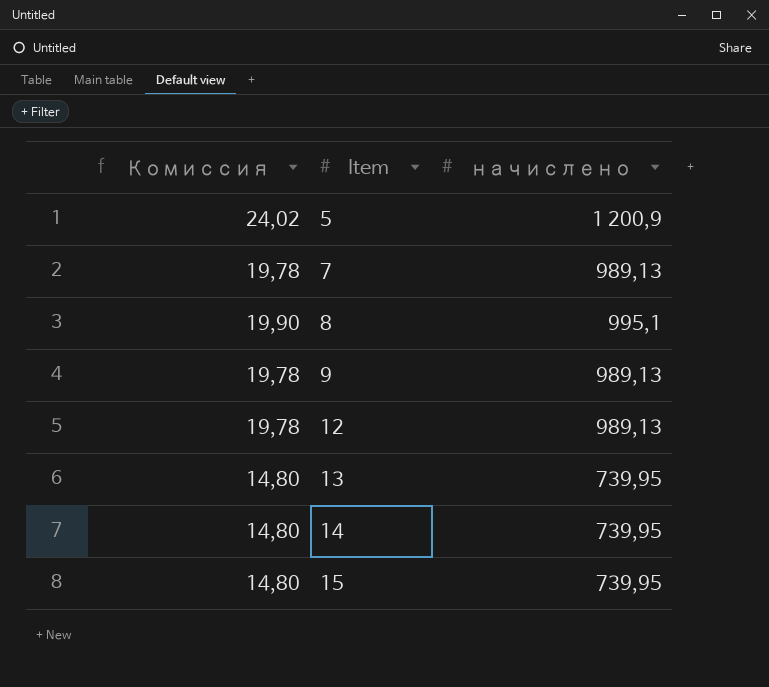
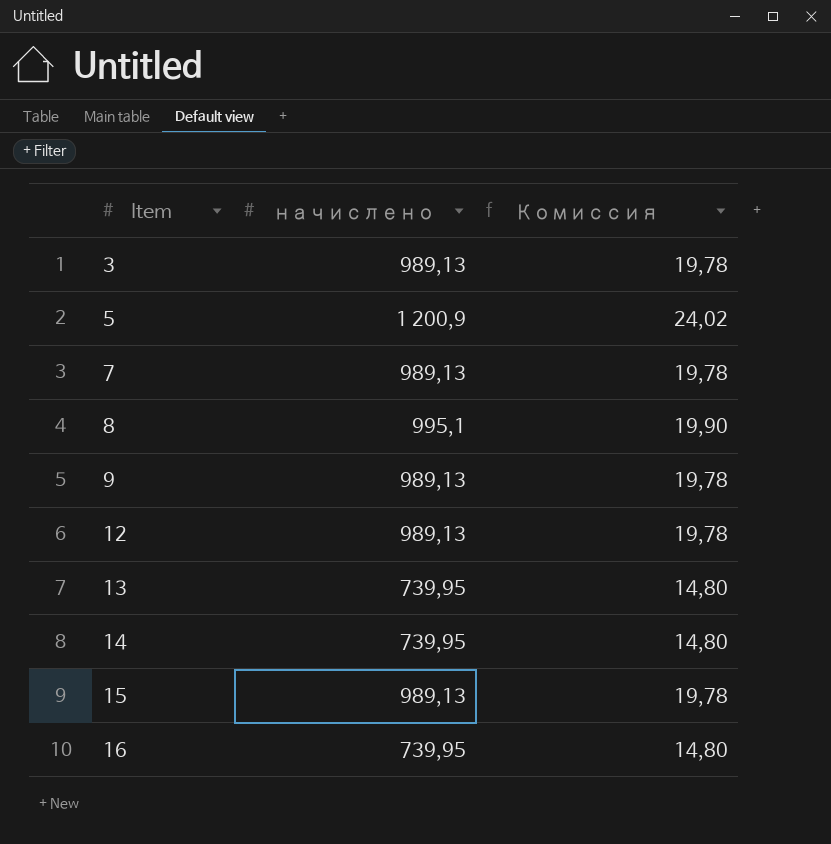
column Комиссия | position: 1 -> 3
row 3: none -> 989,13 | 19,78
15 | начислено: 739,95 -> 989,13
15 | Комиссия: 14,80 -> 19,78
row 16: none -> 739,95 | 14,80

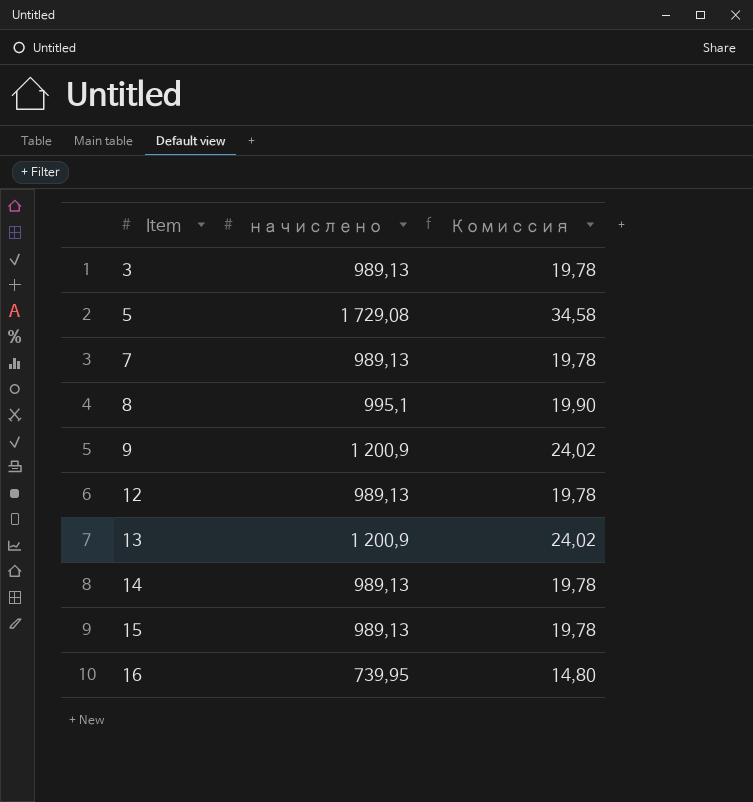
5 | начислено: 1 200,9 -> 1 729,08
5 | Комиссия: 24,02 -> 34,58
9 | начислено: 989,13 -> 1 200,9
9 | Комиссия: 19,78 -> 24,02
13 | начислено: 739,95 -> 1 200,9
13 | Комиссия: 14,80 -> 24,02
14 | начислено: 739,95 -> 989,13
14 | Комиссия: 14,80 -> 19,78

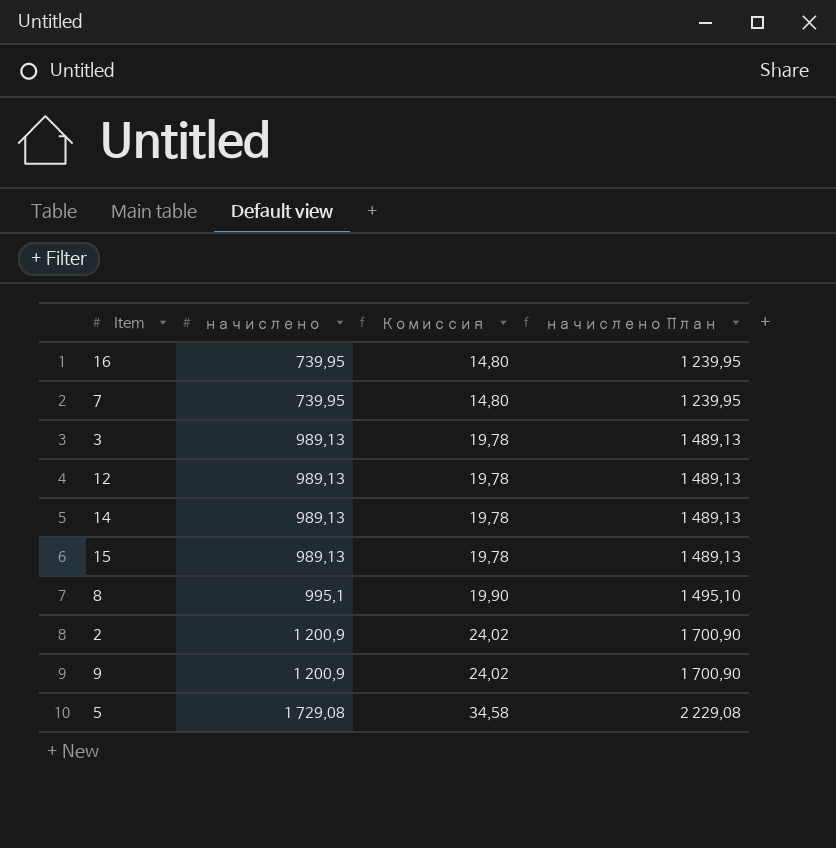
row order: Item ascending -> начислено ascending
column начислено План | formula: none -> [начислено] + 500
row 13: 1 200,9 | 24,02 -> none
7 | начислено: 989,13 -> 739,95
7 | Комиссия: 19,78 -> 14,80
row 2: none -> 1 200,9 | 24,02 | 1 700,90

